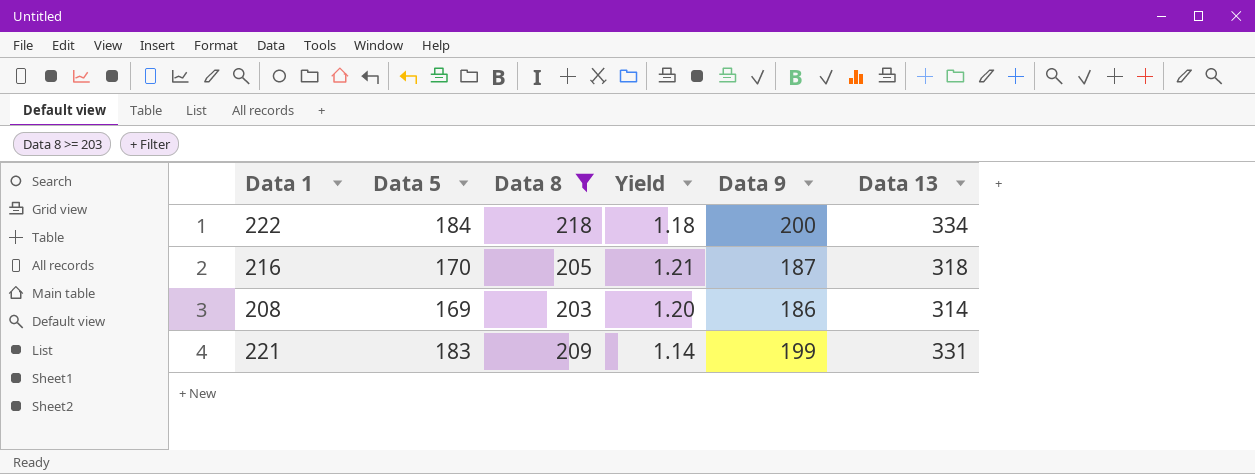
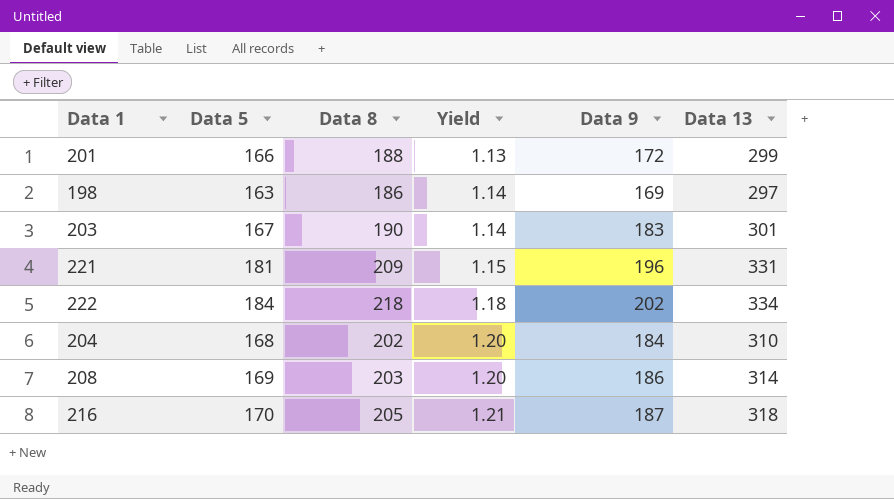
filter: Data 8 >= 203 -> none
row order: none -> Yield ascending
221 | Data 5: 183 -> 181
221 | Yield: 1.14 -> 1.15
221 | Data 9: 199 -> 196
222 | Data 9: 200 -> 202

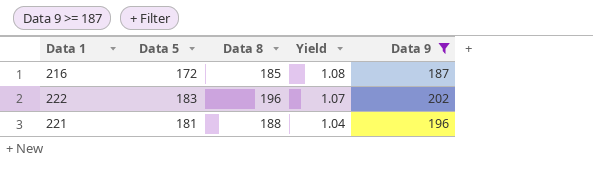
filter: none -> Data 9 >= 187
row order: Yield ascending -> Yield descending
column Data 13 | position: 6 -> none
216 | Data 5: 170 -> 172
216 | Data 8: 205 -> 185
216 | Yield: 1.21 -> 1.08
222 | Data 5: 184 -> 183
222 | Data 8: 218 -> 196
222 | Yield: 1.18 -> 1.07
221 | Data 8: 209 -> 188
221 | Yield: 1.15 -> 1.04

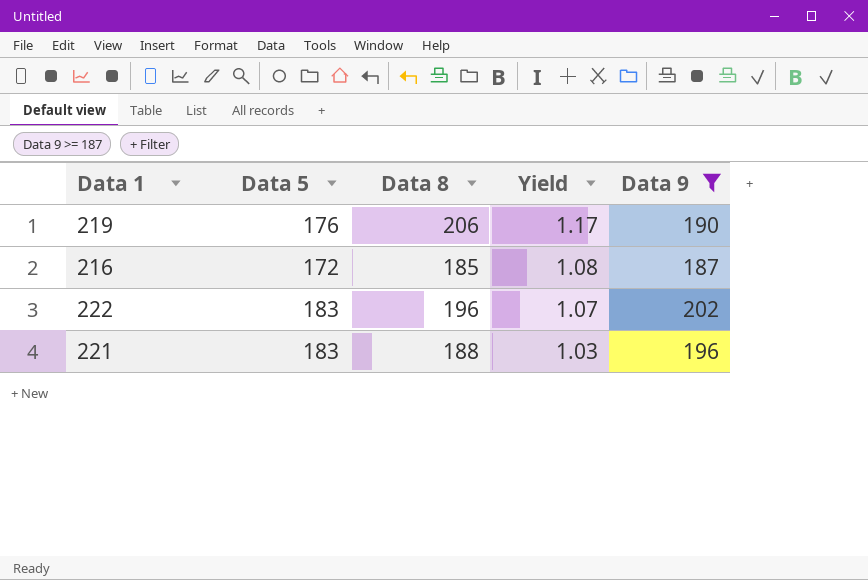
row 219: none -> 176 | 206 | 1.17 | 190
221 | Data 5: 181 -> 183
221 | Yield: 1.04 -> 1.03

